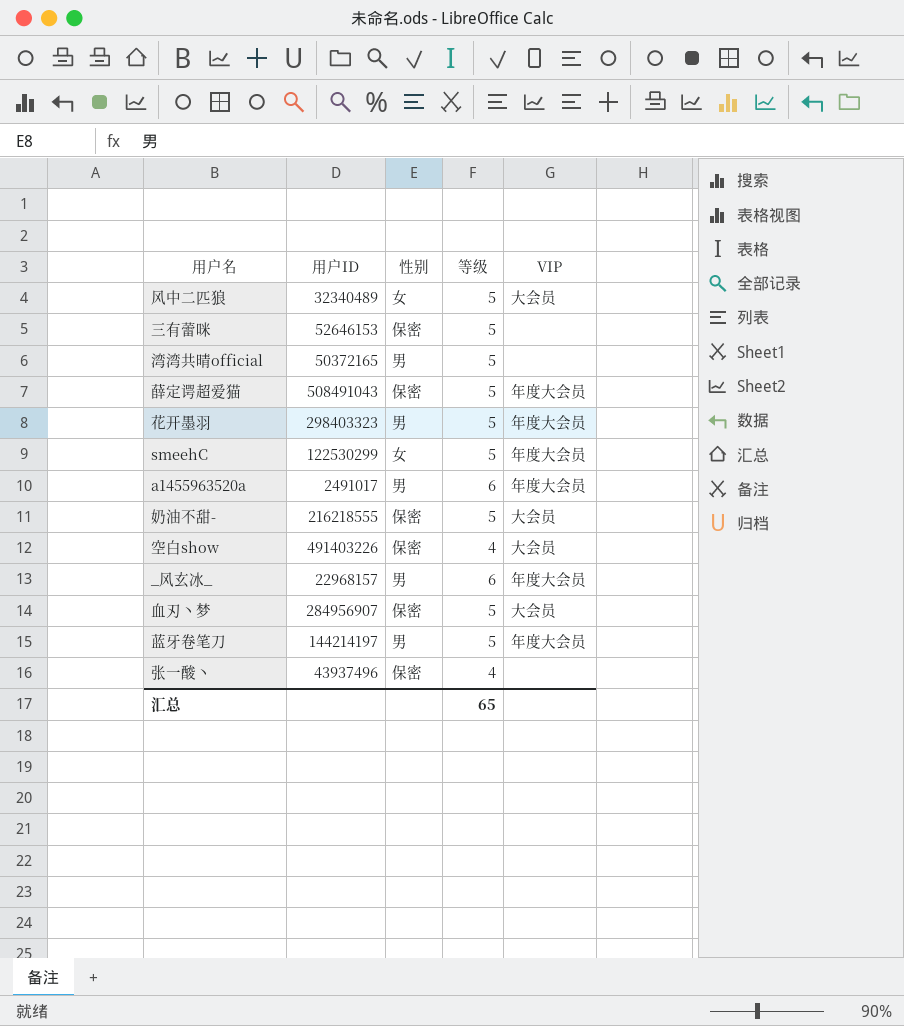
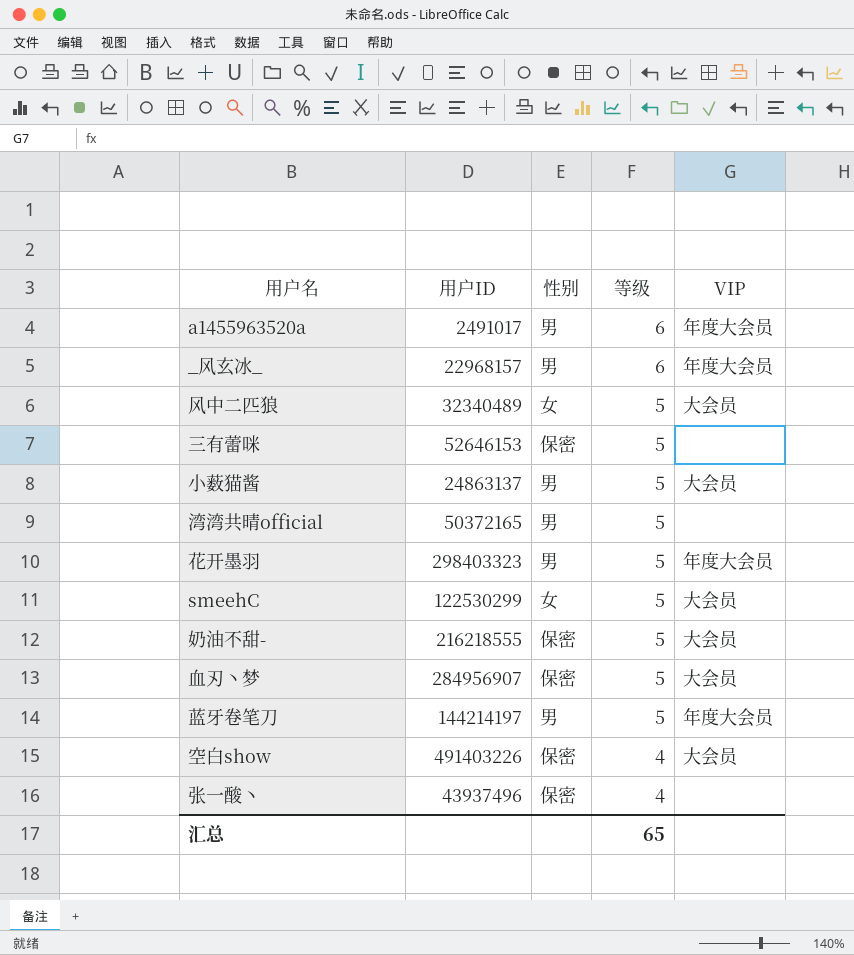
row order: none -> 等级 descending
row 薛定谔超爱猫: 508491043 | 保密 | 5 | 年度大会员 -> none
row 小薮猫酱: none -> 24863137 | 男 | 5 | 大会员
smeehC | VIP: 年度大会员 -> 大会员

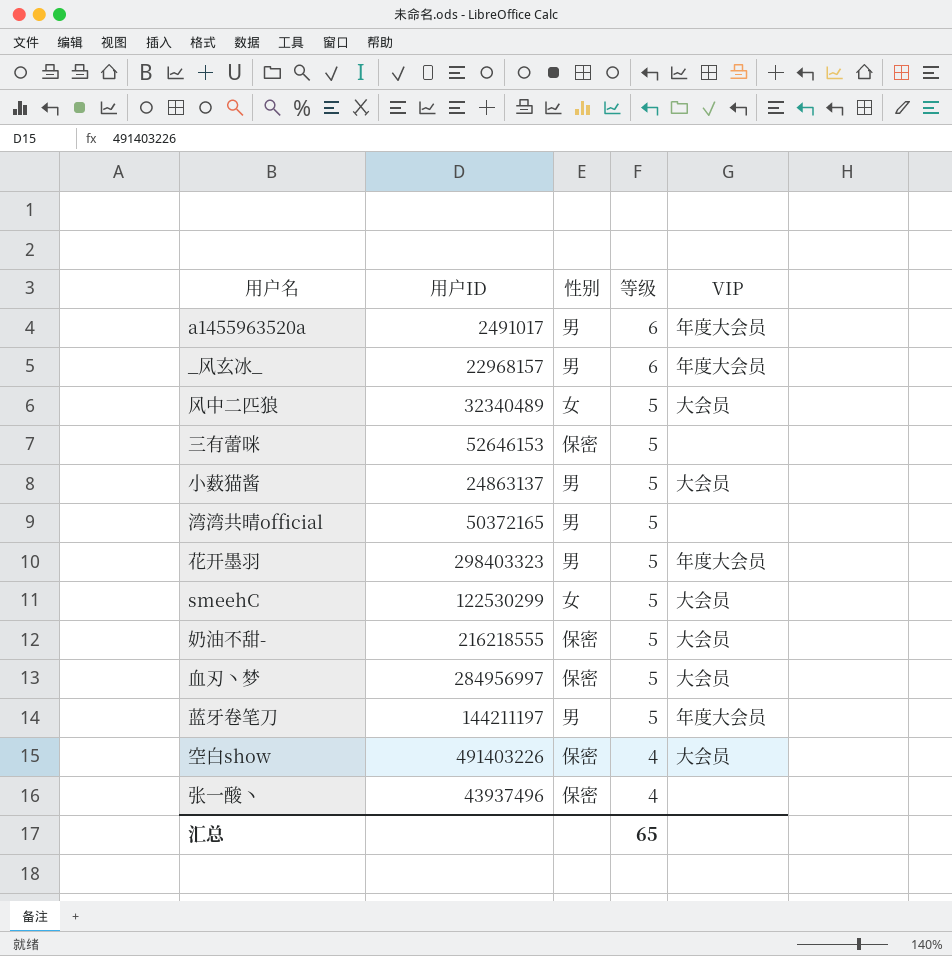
血刃丶梦 | 用户ID: 284956907 -> 284956997
蓝牙卷笔刀 | 用户ID: 144214197 -> 144211197

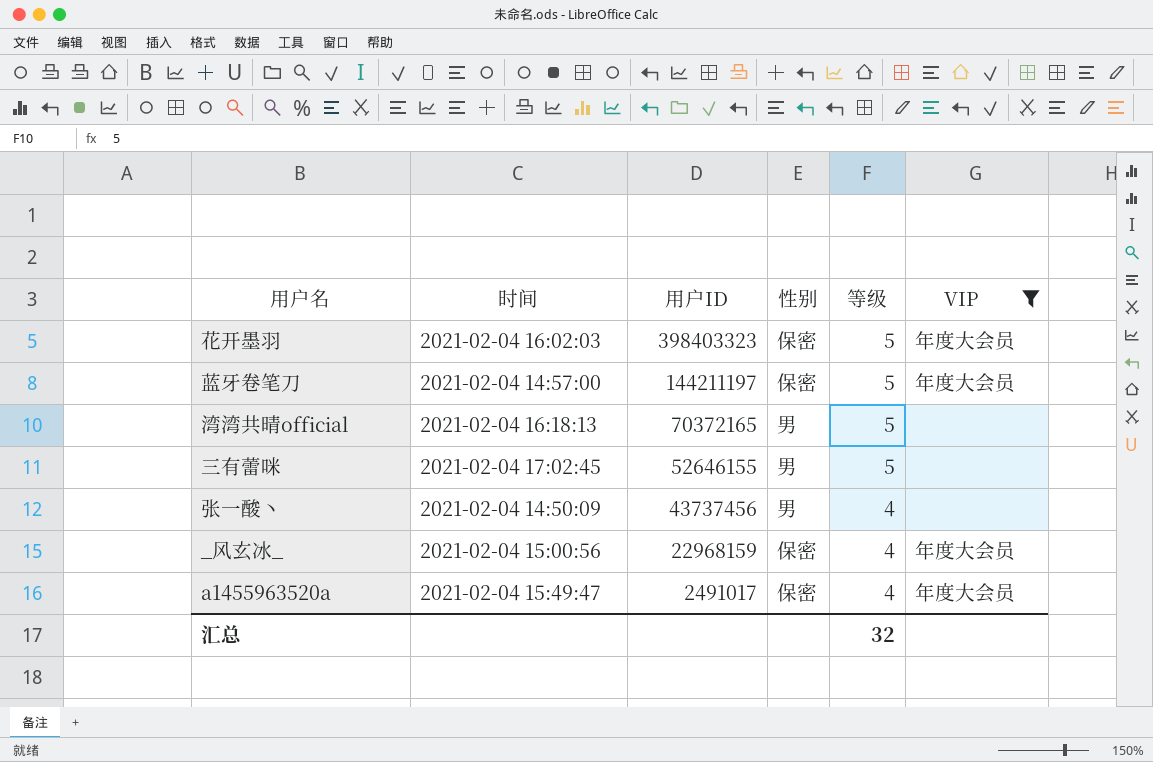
filter: none -> VIP != 大会员
row order: 等级 descending -> 用户ID descending
column 时间 | position: none -> 2
花开墨羽 | 用户ID: 298403323 -> 398403323
花开墨羽 | 性别: 男 -> 保密
蓝牙卷笔刀 | 性别: 男 -> 保密
湾湾共晴official | 用户ID: 50372165 -> 70372165
三有蕾咪 | 用户ID: 52646153 -> 52646155
三有蕾咪 | 性别: 保密 -> 男
张一酸丶 | 用户ID: 43937496 -> 43737456
张一酸丶 | 性别: 保密 -> 男
_风玄冰_ | 用户ID: 22968157 -> 22968159
_风玄冰_ | 性别: 男 -> 保密
_风玄冰_ | 等级: 6 -> 4
a1455963520a | 性别: 男 -> 保密
a1455963520a | 等级: 6 -> 4
汇总 | 等级: 65 -> 32

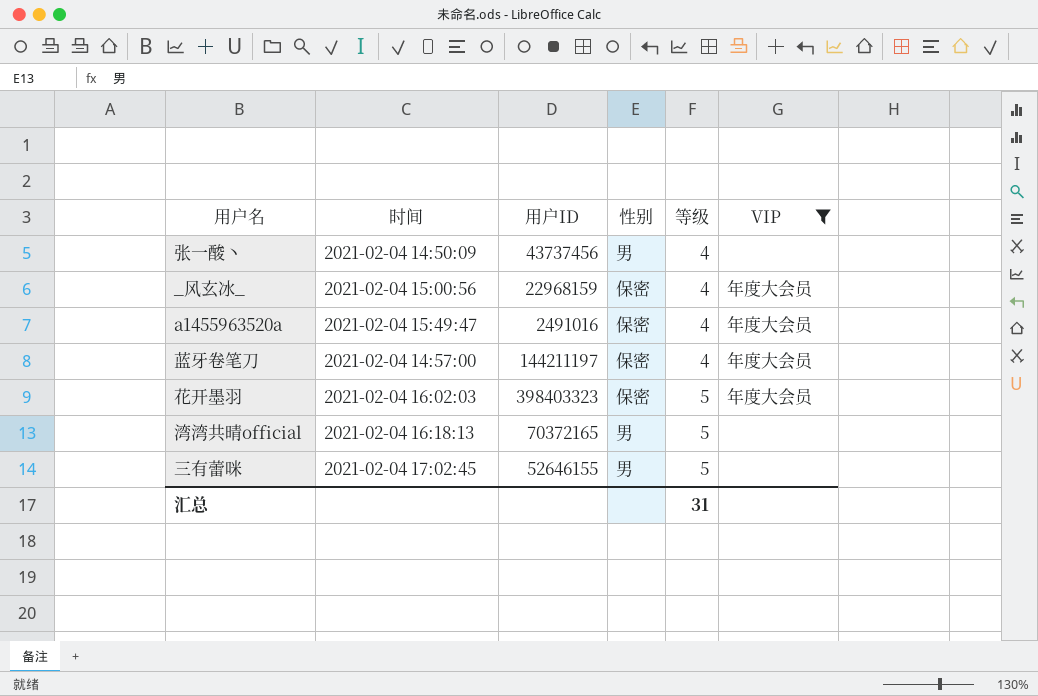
row order: 用户ID descending -> 等级 ascending
a1455963520a | 用户ID: 2491017 -> 2491016
蓝牙卷笔刀 | 等级: 5 -> 4
汇总 | 等级: 32 -> 31

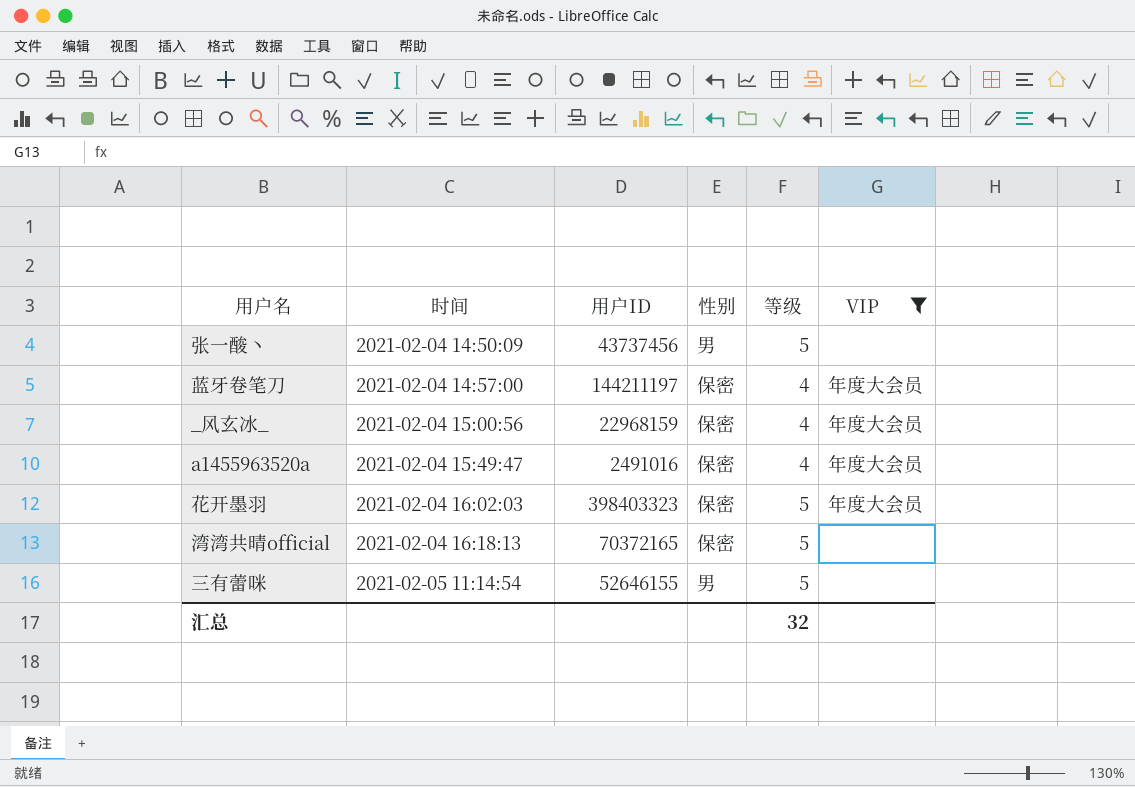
row order: 等级 ascending -> 时间 ascending
张一酸丶 | 等级: 4 -> 5
湾湾共晴official | 性别: 男 -> 保密
三有蕾咪 | 时间: 2021-02-04 17:02:45 -> 2021-02-05 11:14:54
汇总 | 等级: 31 -> 32

